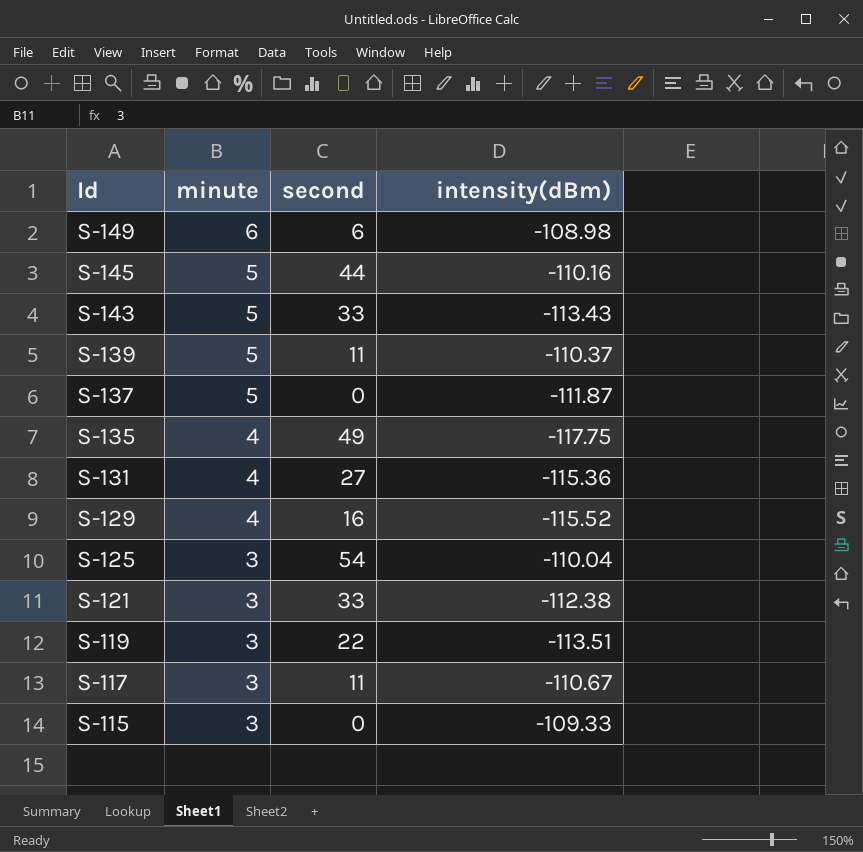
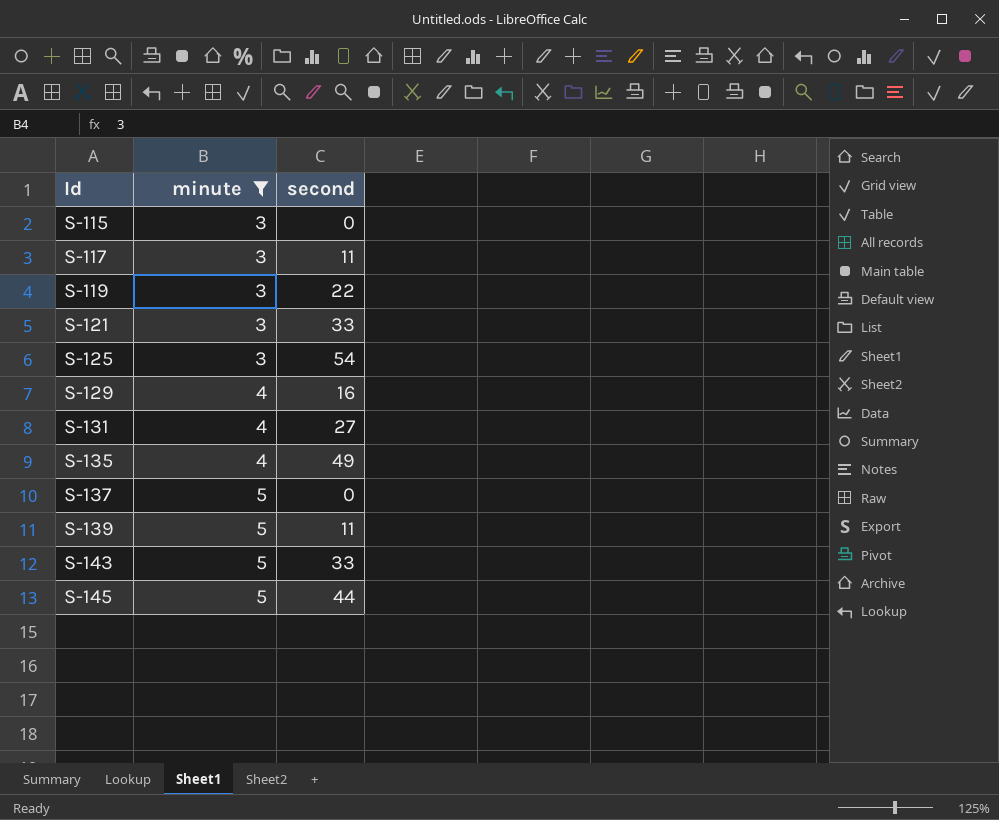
filter: none -> minute != 6
row order: Id descending -> Id ascending
column intensity(dBm) | position: 4 -> none

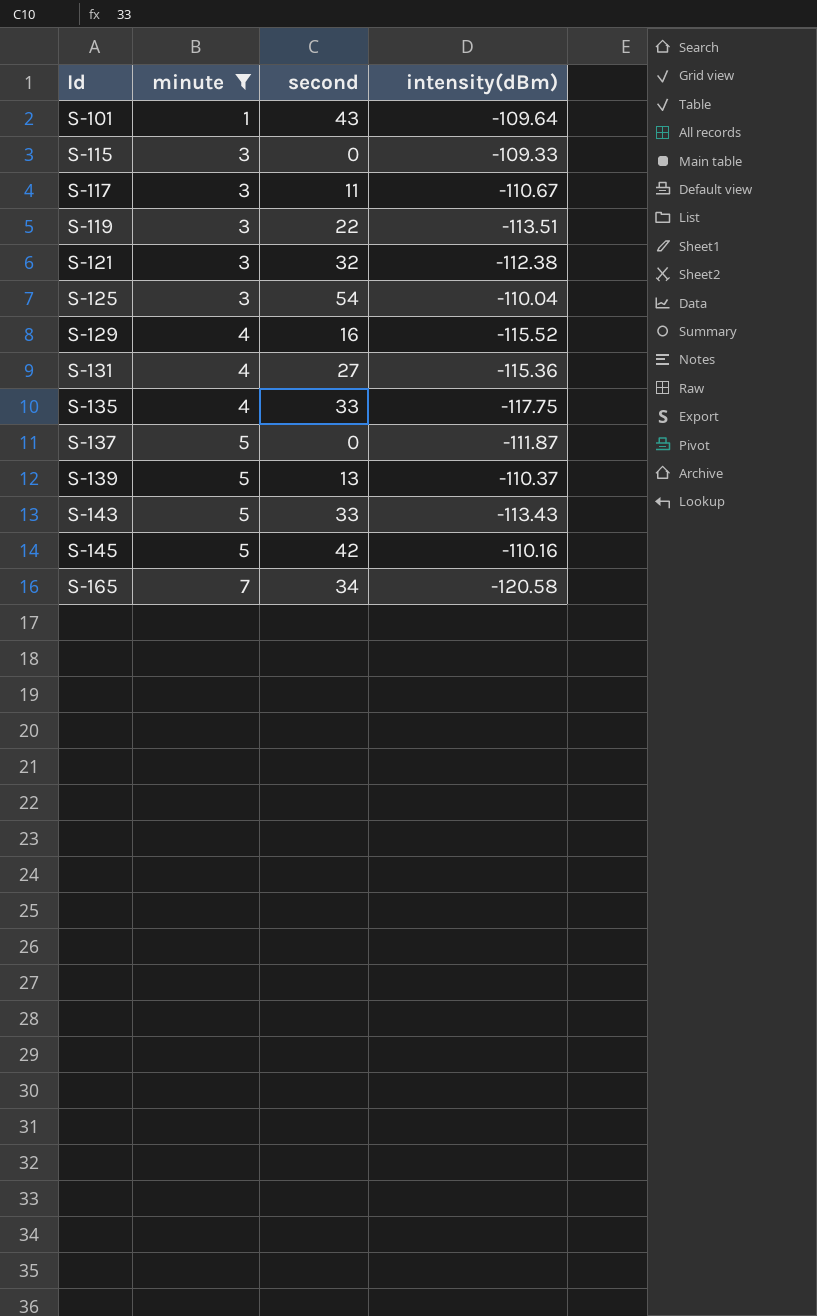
column intensity(dBm) | position: none -> 4
row S-101: none -> 1 | 43 | -109.64
S-121 | second: 33 -> 32
S-135 | second: 49 -> 33
S-139 | second: 11 -> 13
S-145 | second: 44 -> 42
row S-165: none -> 7 | 34 | -120.58

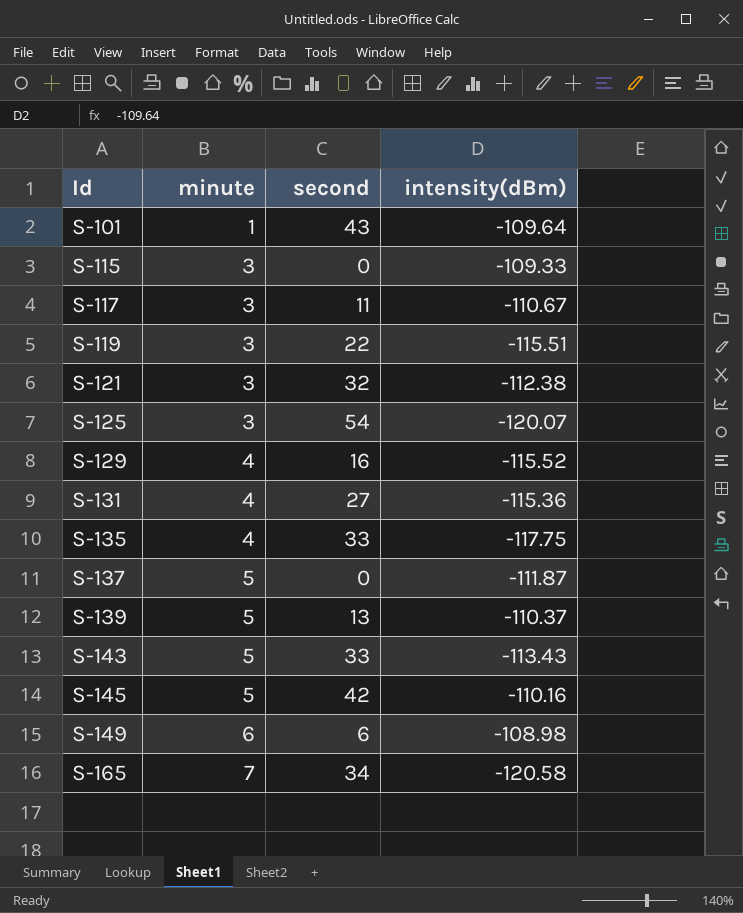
filter: minute != 6 -> none
S-119 | intensity(dBm): -113.51 -> -115.51
S-125 | intensity(dBm): -110.04 -> -120.07

